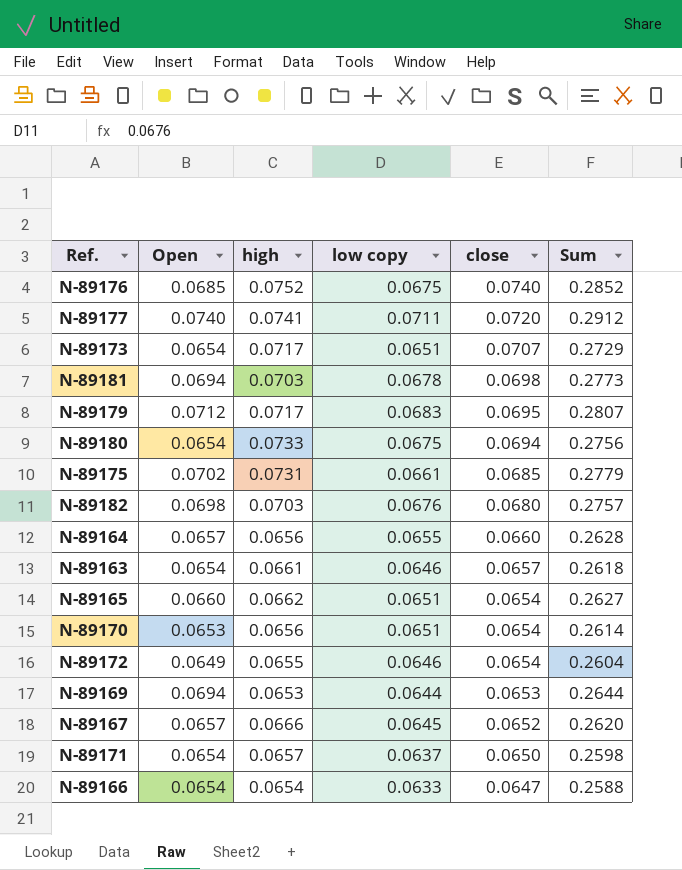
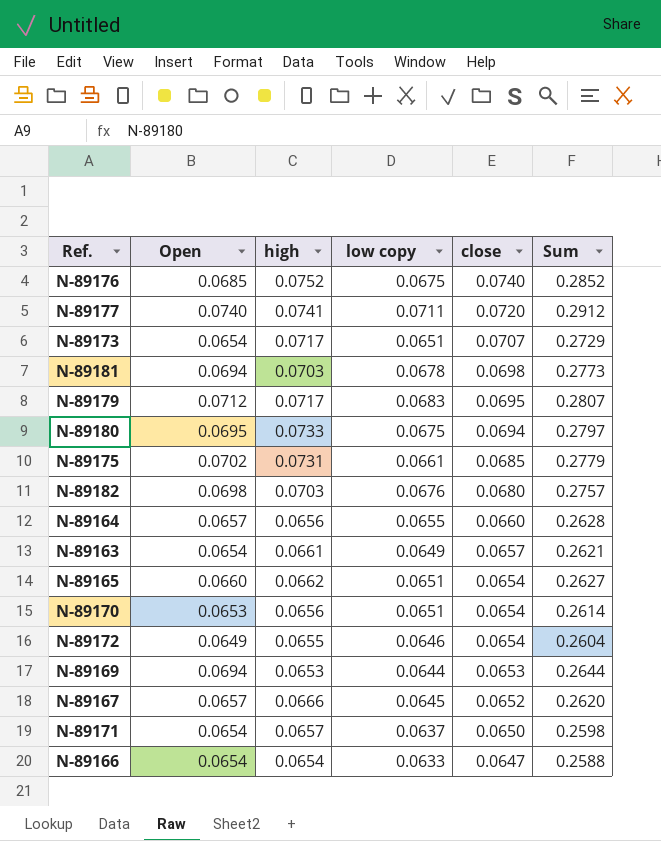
N-89180 | Open: 0.0654 -> 0.0695
N-89180 | Sum: 0.2756 -> 0.2797
N-89163 | low copy: 0.0646 -> 0.0649
N-89163 | Sum: 0.2618 -> 0.2621

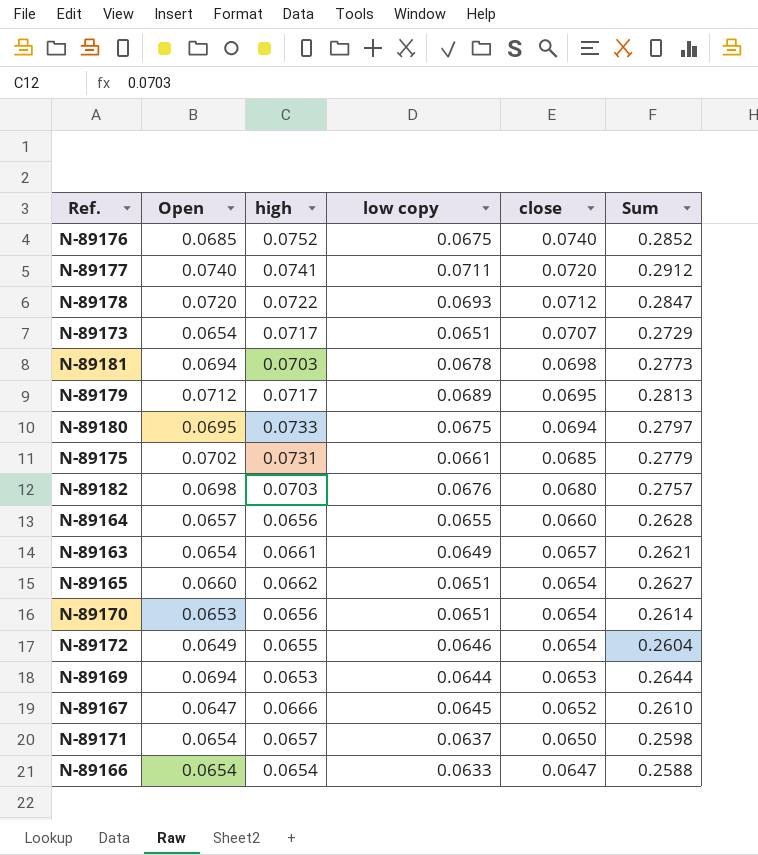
row N-89178: none -> 0.0720 | 0.0722 | 0.0693 | 0.0712 | 0.2847
N-89179 | low copy: 0.0683 -> 0.0689
N-89179 | Sum: 0.2807 -> 0.2813
N-89167 | Open: 0.0657 -> 0.0647
N-89167 | Sum: 0.2620 -> 0.2610

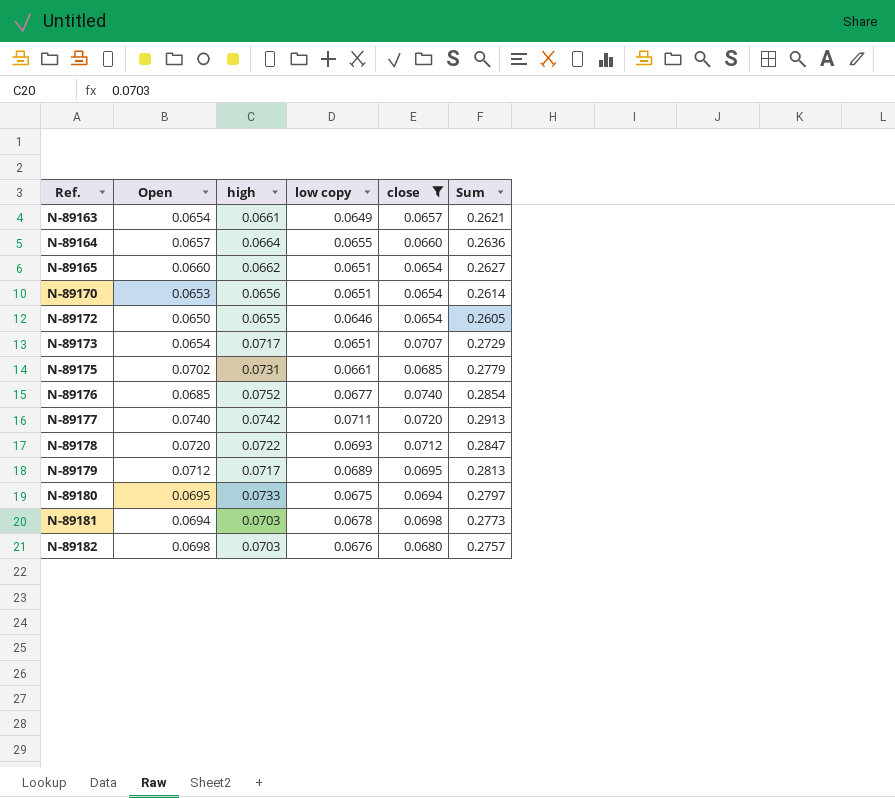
filter: none -> close >= 0.0654
row order: close descending -> Ref. ascending
N-89164 | high: 0.0656 -> 0.0664
N-89164 | Sum: 0.2628 -> 0.2636
N-89172 | Open: 0.0649 -> 0.0650
N-89172 | Sum: 0.2604 -> 0.2605
N-89176 | low copy: 0.0675 -> 0.0677
N-89176 | Sum: 0.2852 -> 0.2854
N-89177 | high: 0.0741 -> 0.0742
N-89177 | Sum: 0.2912 -> 0.2913

